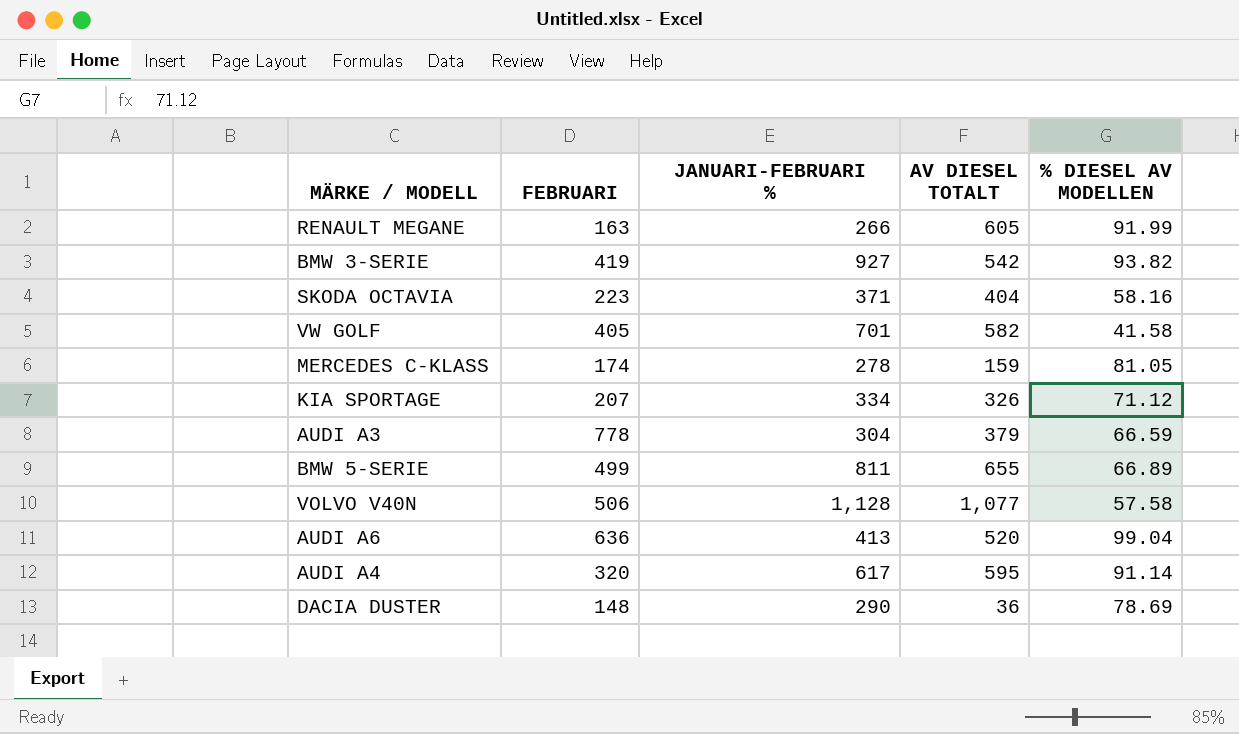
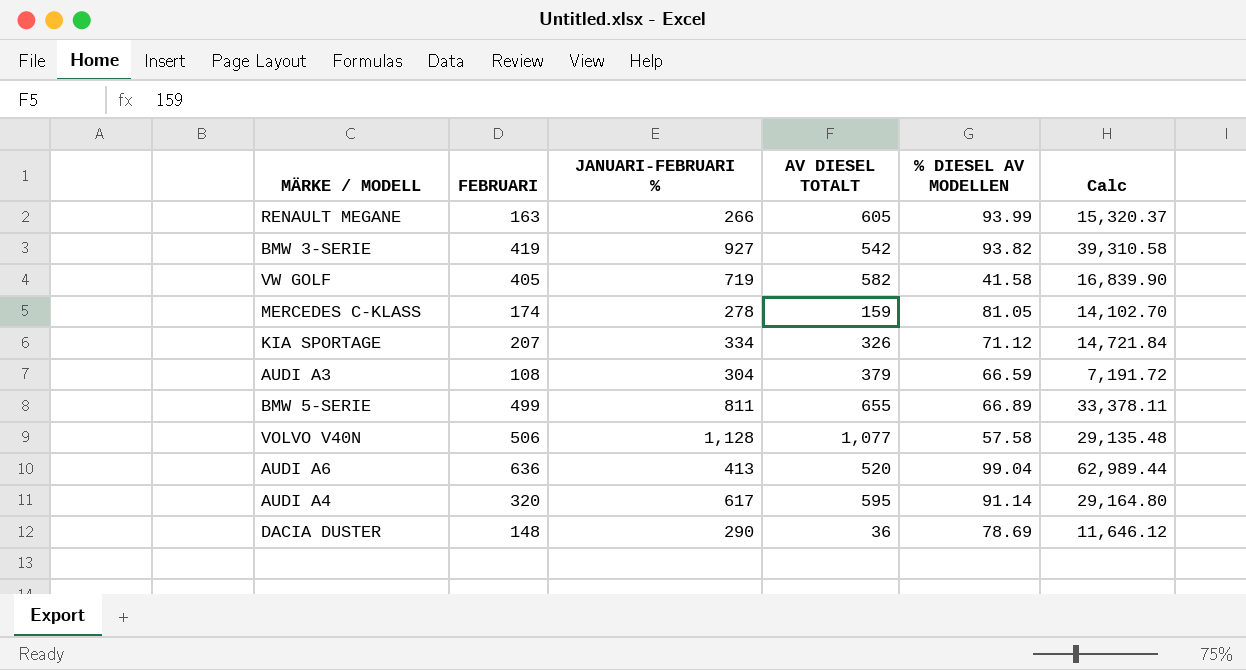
column Calc | formula: none -> [FEBRUARI] * [% DIESEL AV MODELLEN]
row SKODA OCTAVIA: 223 | 371 | 404 | 58.16 -> none
RENAULT MEGANE | % DIESEL AV MODELLEN: 91.99 -> 93.99
VW GOLF | JANUARI-FEBRUARI %: 701 -> 719
AUDI A3 | FEBRUARI: 778 -> 108

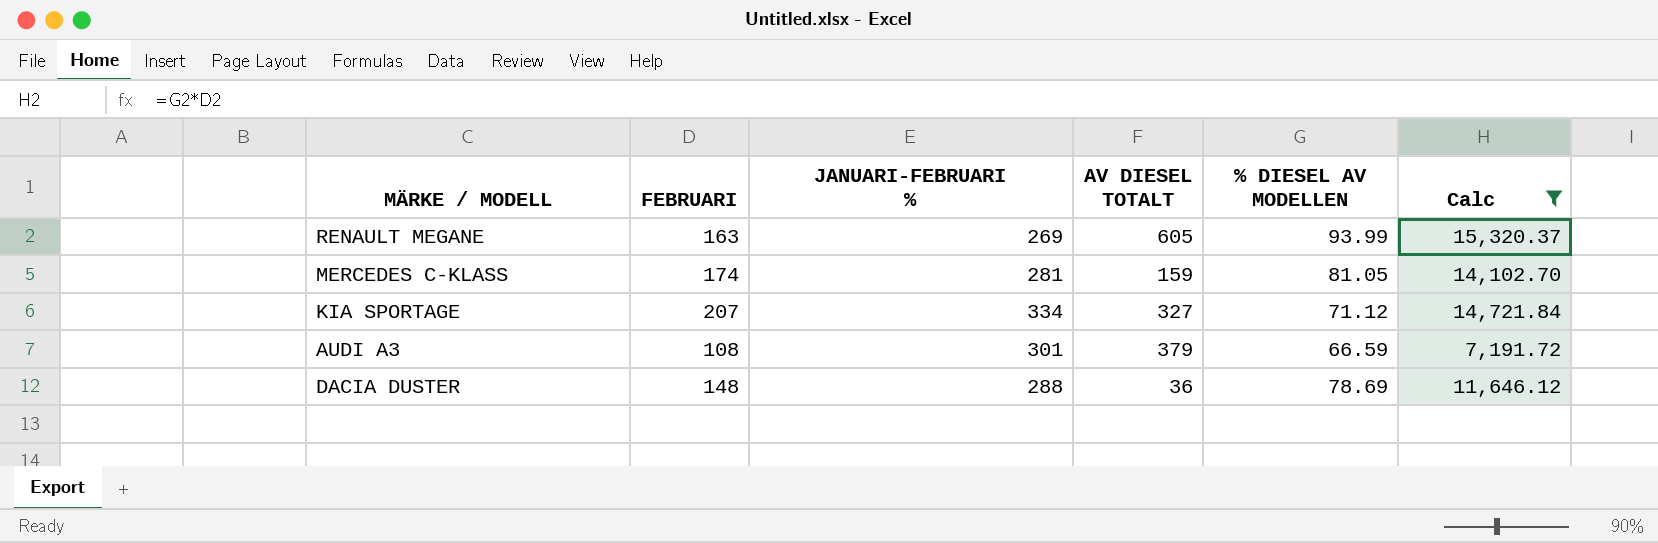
filter: none -> Calc <= 15,320.37
RENAULT MEGANE | JANUARI-FEBRUARI %: 266 -> 269
MERCEDES C-KLASS | JANUARI-FEBRUARI %: 278 -> 281
KIA SPORTAGE | AV DIESEL TOTALT: 326 -> 327
AUDI A3 | JANUARI-FEBRUARI %: 304 -> 301
DACIA DUSTER | JANUARI-FEBRUARI %: 290 -> 288

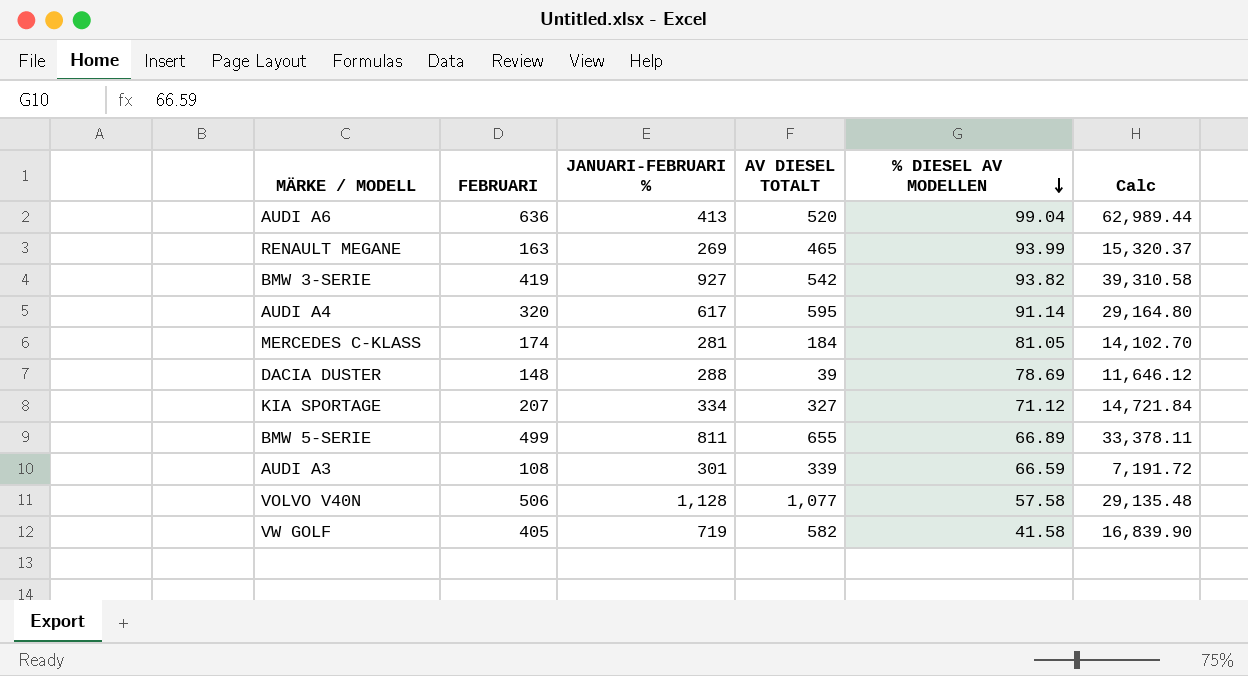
filter: Calc <= 15,320.37 -> none
row order: none -> % DIESEL AV MODELLEN descending
RENAULT MEGANE | AV DIESEL TOTALT: 605 -> 465
MERCEDES C-KLASS | AV DIESEL TOTALT: 159 -> 184
DACIA DUSTER | AV DIESEL TOTALT: 36 -> 39
AUDI A3 | AV DIESEL TOTALT: 379 -> 339

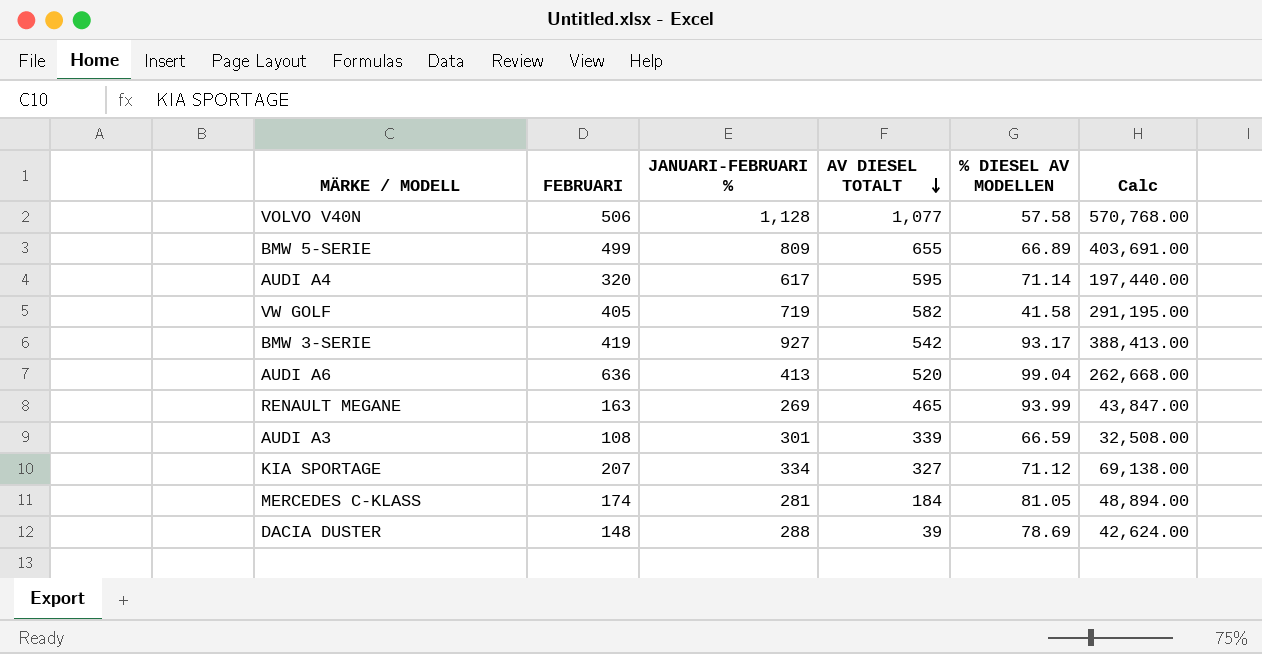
row order: % DIESEL AV MODELLEN descending -> AV DIESEL TOTALT descending
column Calc | formula: [FEBRUARI] * [% DIESEL AV MODELLEN] -> [FEBRUARI] * [JANUARI-FEBRUARI %]
BMW 5-SERIE | JANUARI-FEBRUARI %: 811 -> 809
AUDI A4 | % DIESEL AV MODELLEN: 91.14 -> 71.14
BMW 3-SERIE | % DIESEL AV MODELLEN: 93.82 -> 93.17

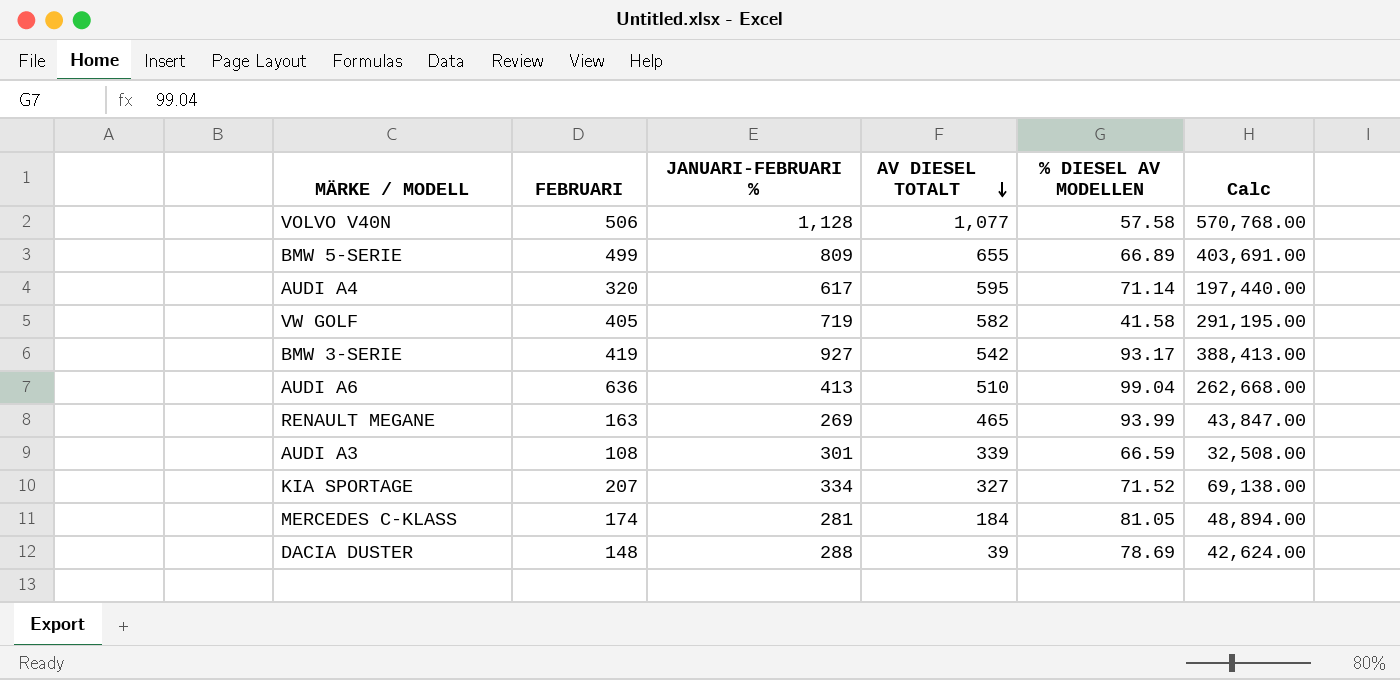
AUDI A6 | AV DIESEL TOTALT: 520 -> 510
KIA SPORTAGE | % DIESEL AV MODELLEN: 71.12 -> 71.52

